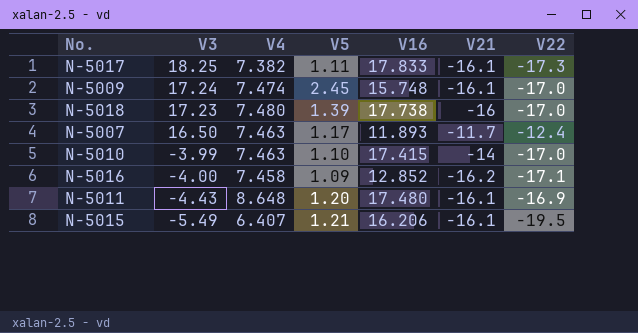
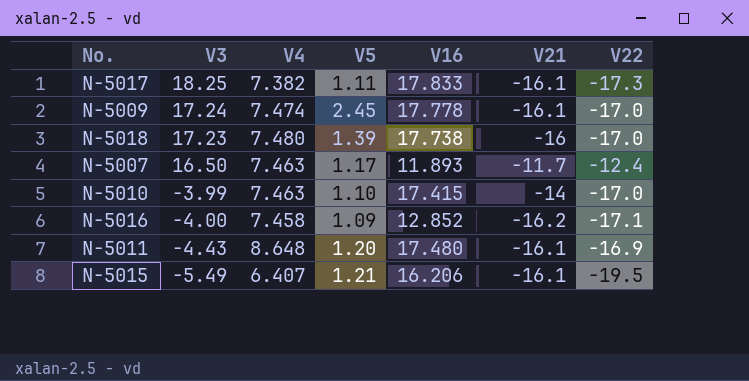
N-5009 | V16: 15.748 -> 17.778

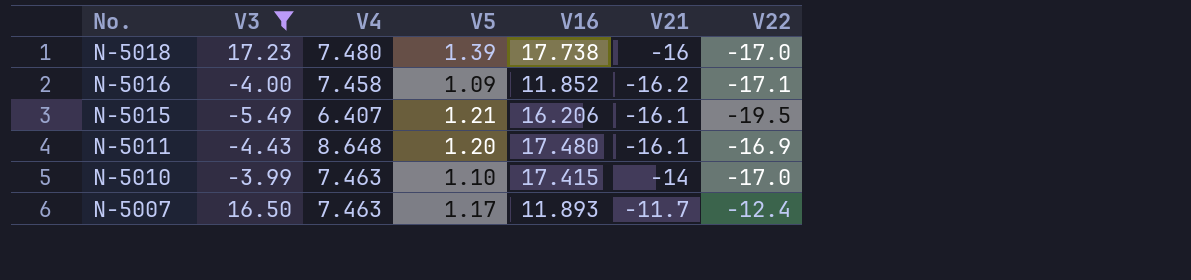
filter: none -> V3 <= 17.23
row order: V3 descending -> No. descending
N-5016 | V16: 12.852 -> 11.852

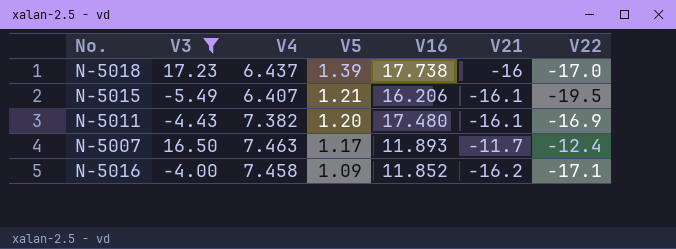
row order: No. descending -> V5 descending
row N-5010: -3.99 | 7.463 | 1.10 | 17.415 | -14 | -17.0 -> none
N-5018 | V4: 7.480 -> 6.437
N-5011 | V4: 8.648 -> 7.382

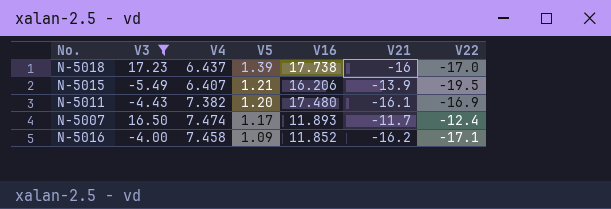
N-5015 | V21: -16.1 -> -13.9
N-5007 | V4: 7.463 -> 7.474

